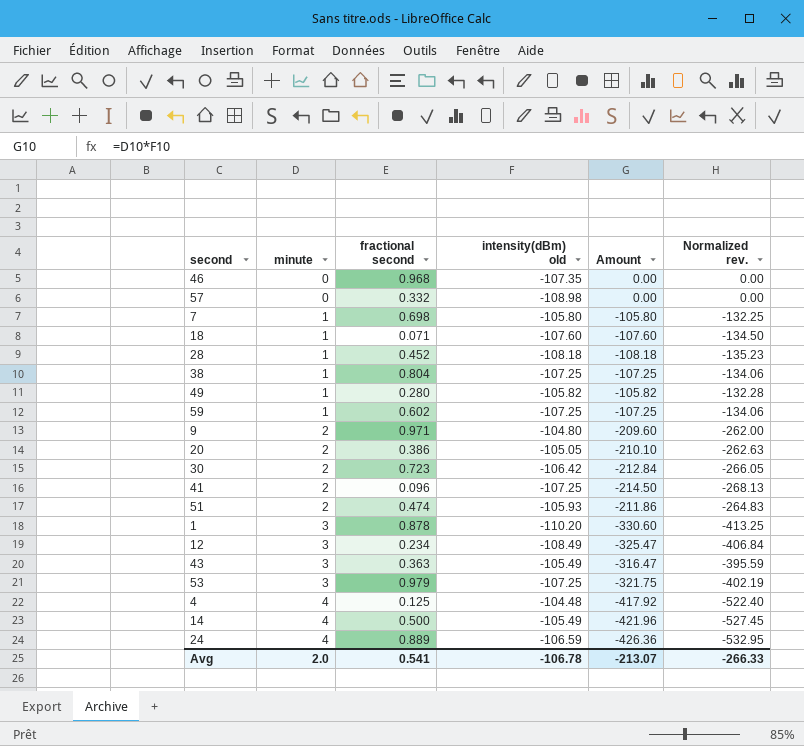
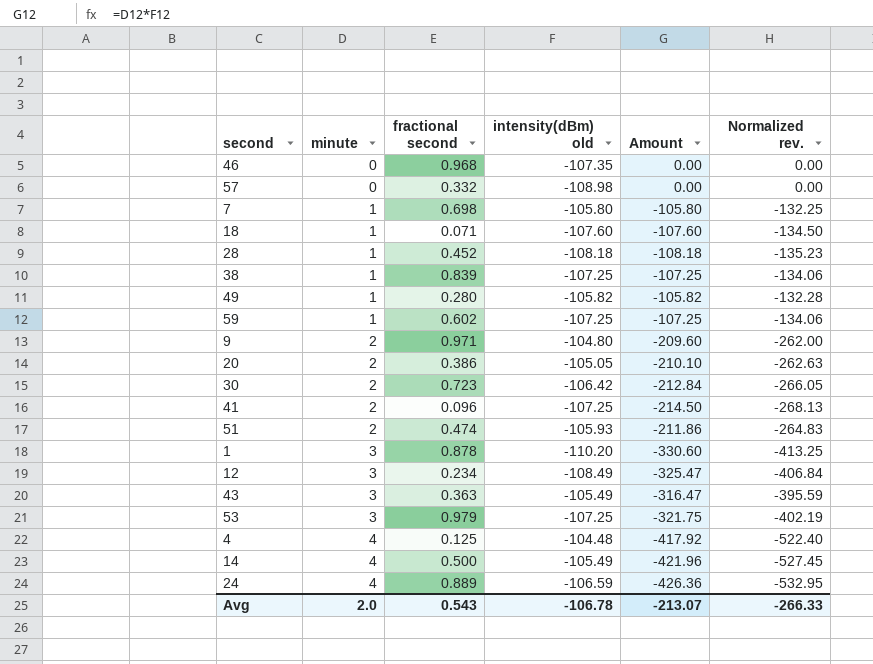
38 | fractional second: 0.804 -> 0.839
Avg | fractional second: 0.541 -> 0.543

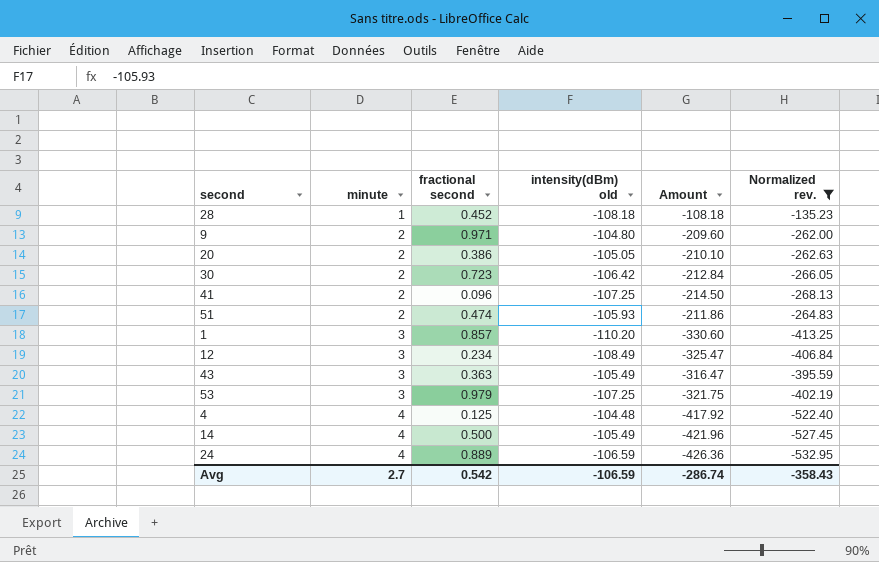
filter: none -> Normalized rev. <= -135.23
1 | fractional second: 0.878 -> 0.857
Avg | minute: 2.0 -> 2.7
Avg | fractional second: 0.543 -> 0.542
Avg | intensity(dBm) old: -106.78 -> -106.59
Avg | Amount: -213.07 -> -286.74
Avg | Normalized rev.: -266.33 -> -358.43

